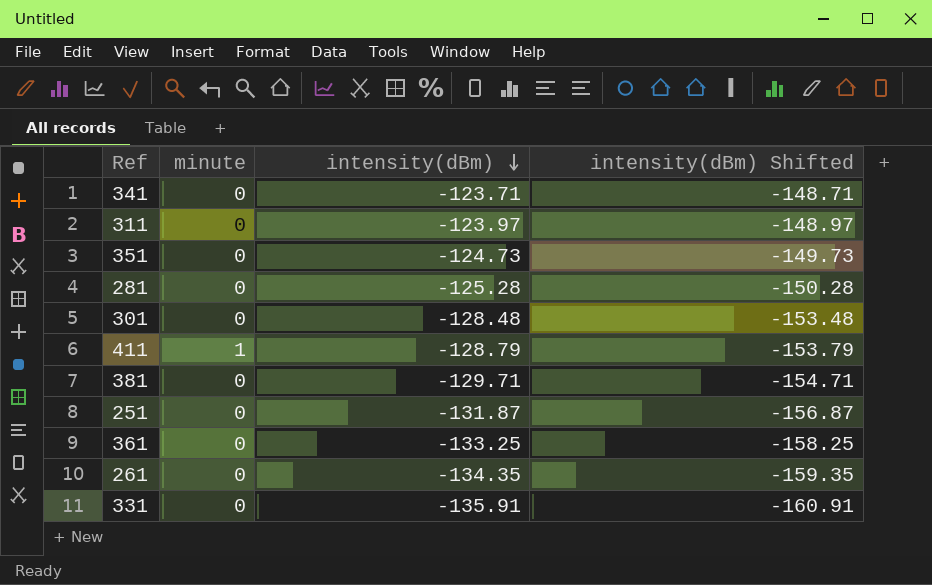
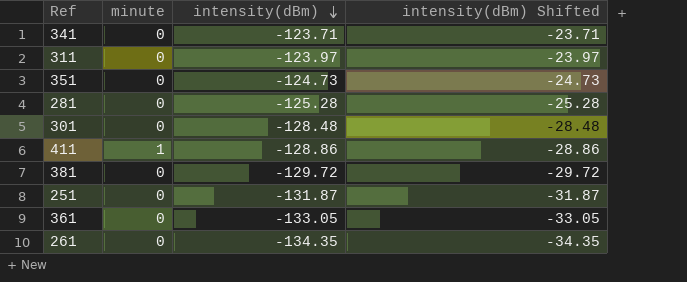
column intensity(dBm) Shifted | formula: [intensity(dBm)] - 25 -> [intensity(dBm)] + 100
row 331: 0 | -135.91 | -160.91 -> none
411 | intensity(dBm): -128.79 -> -128.86
381 | intensity(dBm): -129.71 -> -129.72
361 | intensity(dBm): -133.25 -> -133.05

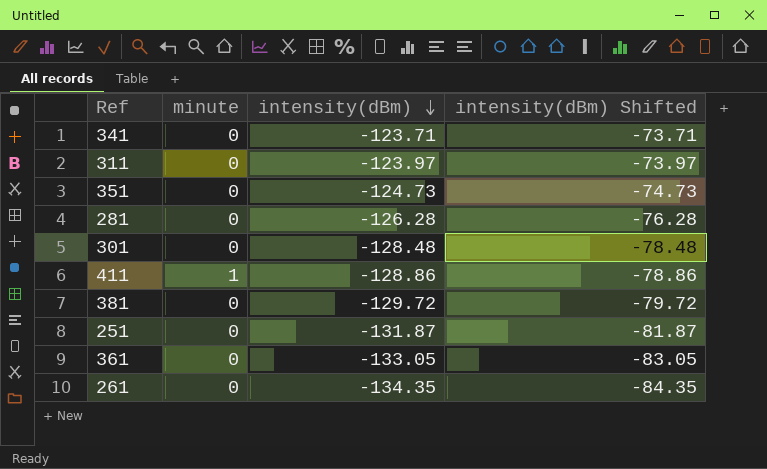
column intensity(dBm) Shifted | formula: [intensity(dBm)] + 100 -> [intensity(dBm)] + 50
281 | intensity(dBm): -125.28 -> -126.28

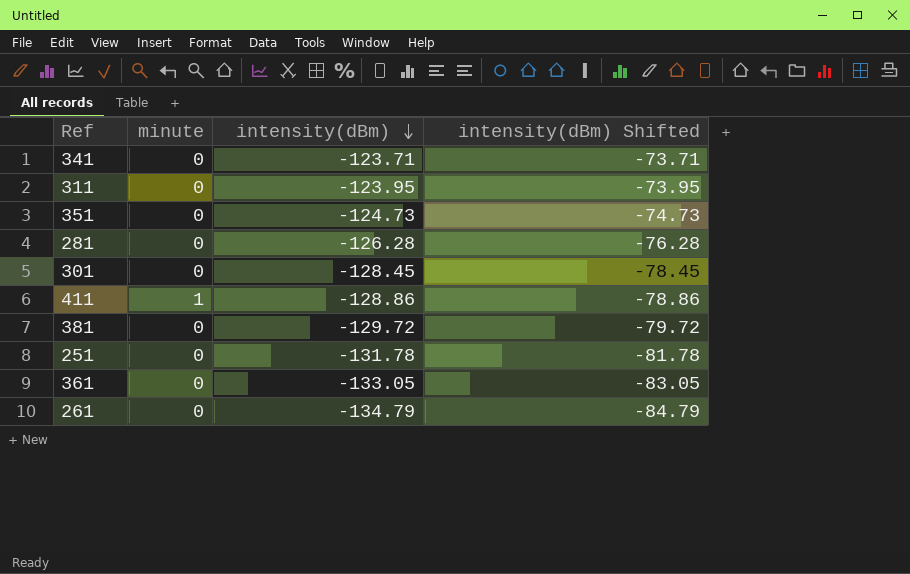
311 | intensity(dBm): -123.97 -> -123.95
311 | intensity(dBm) Shifted: -73.97 -> -73.95
301 | intensity(dBm): -128.48 -> -128.45
301 | intensity(dBm) Shifted: -78.48 -> -78.45
251 | intensity(dBm): -131.87 -> -131.78
251 | intensity(dBm) Shifted: -81.87 -> -81.78
261 | intensity(dBm): -134.35 -> -134.79
261 | intensity(dBm) Shifted: -84.35 -> -84.79

